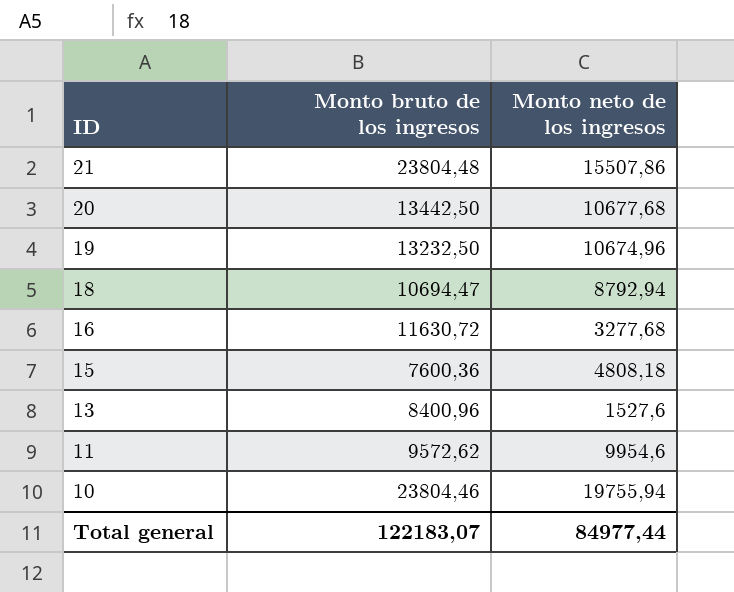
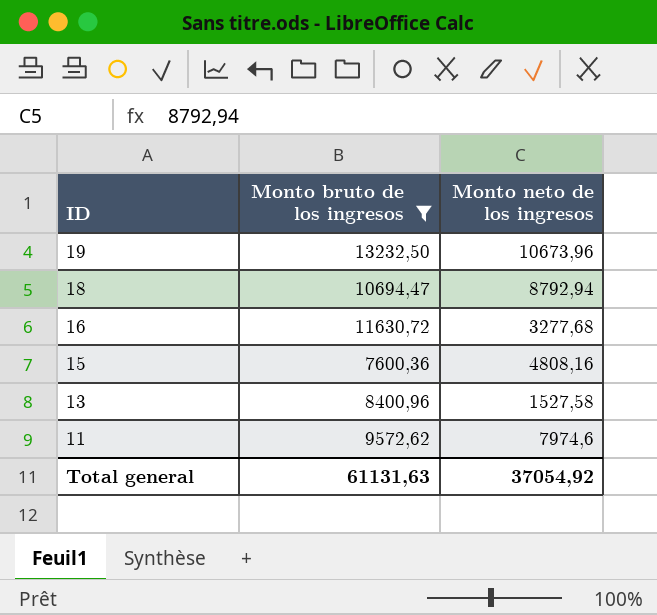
filter: none -> Monto bruto de los ingresos <= 13232,50
19 | Monto neto de los ingresos: 10674,96 -> 10673,96
15 | Monto neto de los ingresos: 4808,18 -> 4808,16
13 | Monto neto de los ingresos: 1527,6 -> 1527,58
11 | Monto neto de los ingresos: 9954,6 -> 7974,6
Total general | Monto bruto de los ingresos: 122183,07 -> 61131,63
Total general | Monto neto de los ingresos: 84977,44 -> 37054,92

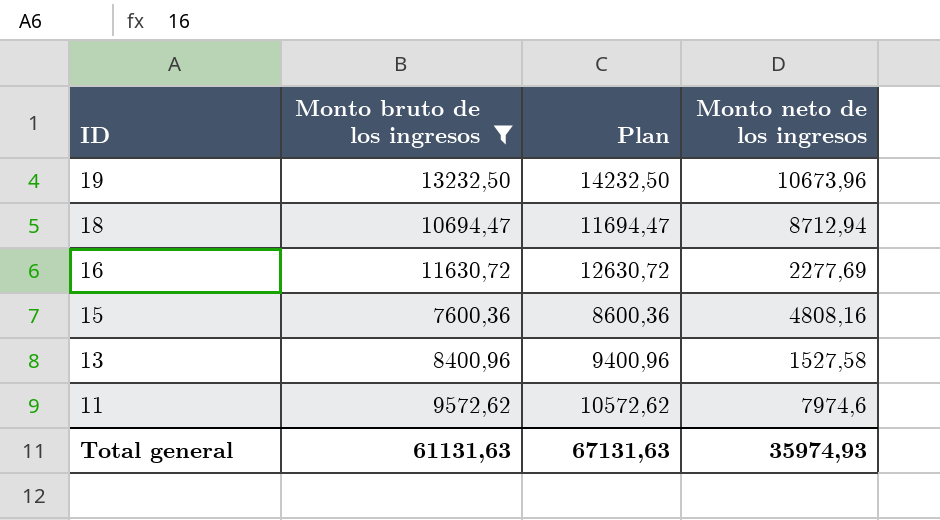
column Plan | formula: none -> [Monto bruto de los ingresos] + 1000
18 | Monto neto de los ingresos: 8792,94 -> 8712,94
16 | Monto neto de los ingresos: 3277,68 -> 2277,69
Total general | Monto neto de los ingresos: 37054,92 -> 35974,93

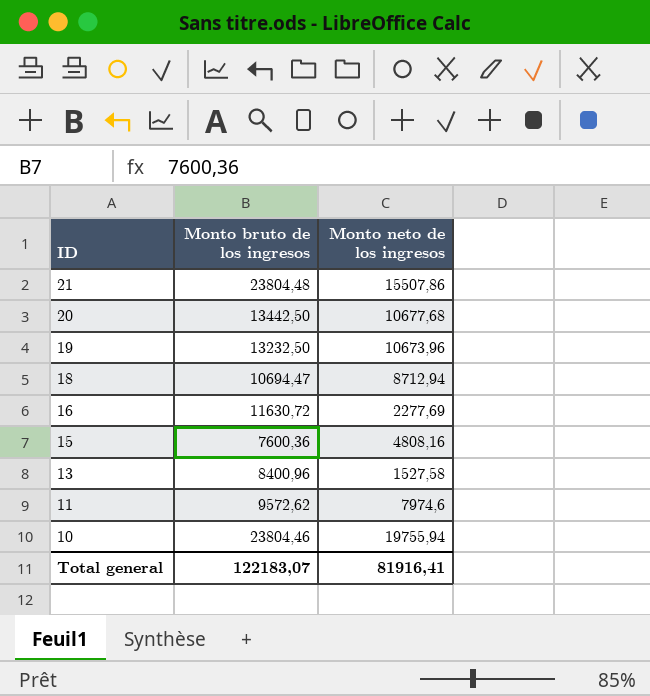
filter: Monto bruto de los ingresos <= 13232,50 -> none
column Plan | formula: [Monto bruto de los ingresos] + 1000 -> none
Total general | Monto bruto de los ingresos: 61131,63 -> 122183,07
Total general | Monto neto de los ingresos: 35974,93 -> 81916,41

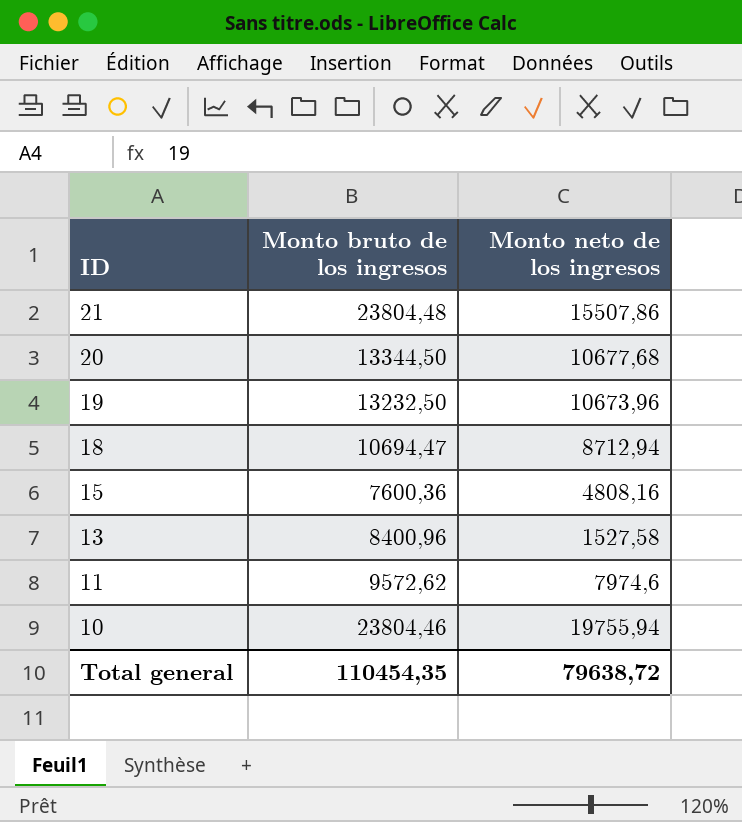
row 16: 11630,72 | 2277,69 -> none
20 | Monto bruto de los ingresos: 13442,50 -> 13344,50
Total general | Monto bruto de los ingresos: 122183,07 -> 110454,35
Total general | Monto neto de los ingresos: 81916,41 -> 79638,72

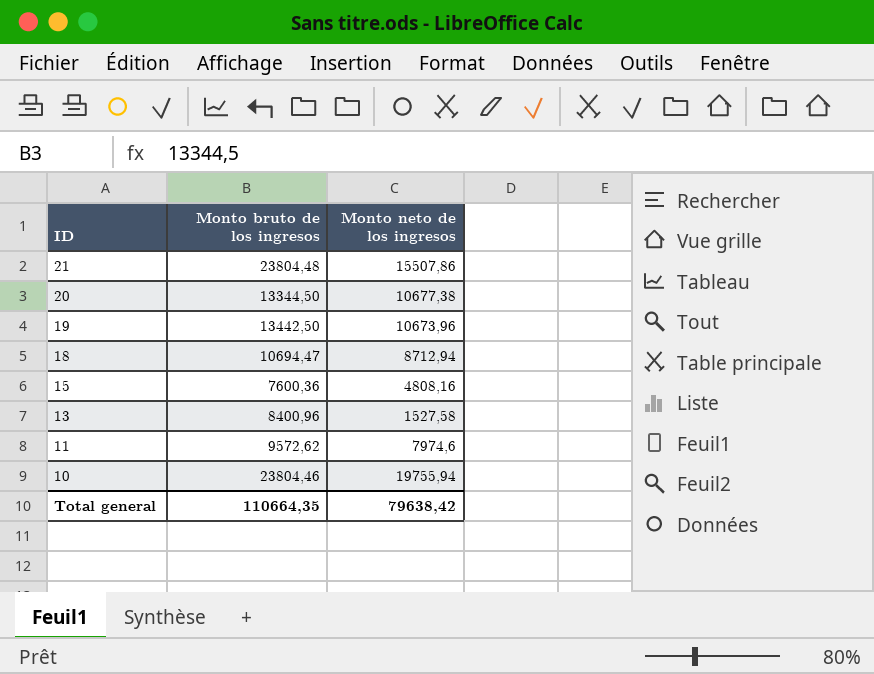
20 | Monto neto de los ingresos: 10677,68 -> 10677,38
19 | Monto bruto de los ingresos: 13232,50 -> 13442,50
Total general | Monto bruto de los ingresos: 110454,35 -> 110664,35
Total general | Monto neto de los ingresos: 79638,72 -> 79638,42

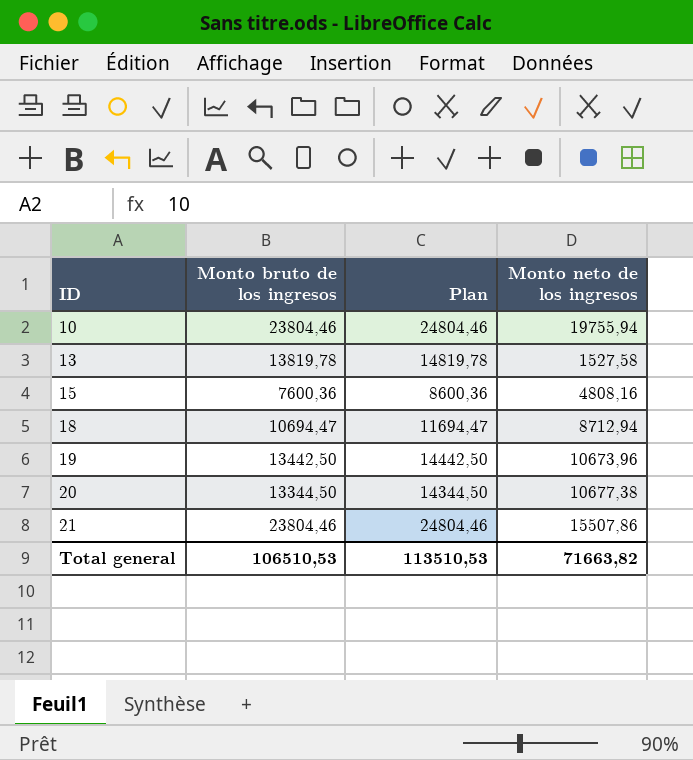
row order: ID descending -> ID ascending
column Plan | formula: none -> [Monto bruto de los ingresos] + 1000
row 11: 9572,62 | 7974,6 -> none
13 | Monto bruto de los ingresos: 8400,96 -> 13819,78
21 | Monto bruto de los ingresos: 23804,48 -> 23804,46
Total general | Monto bruto de los ingresos: 110664,35 -> 106510,53
Total general | Monto neto de los ingresos: 79638,42 -> 71663,82

